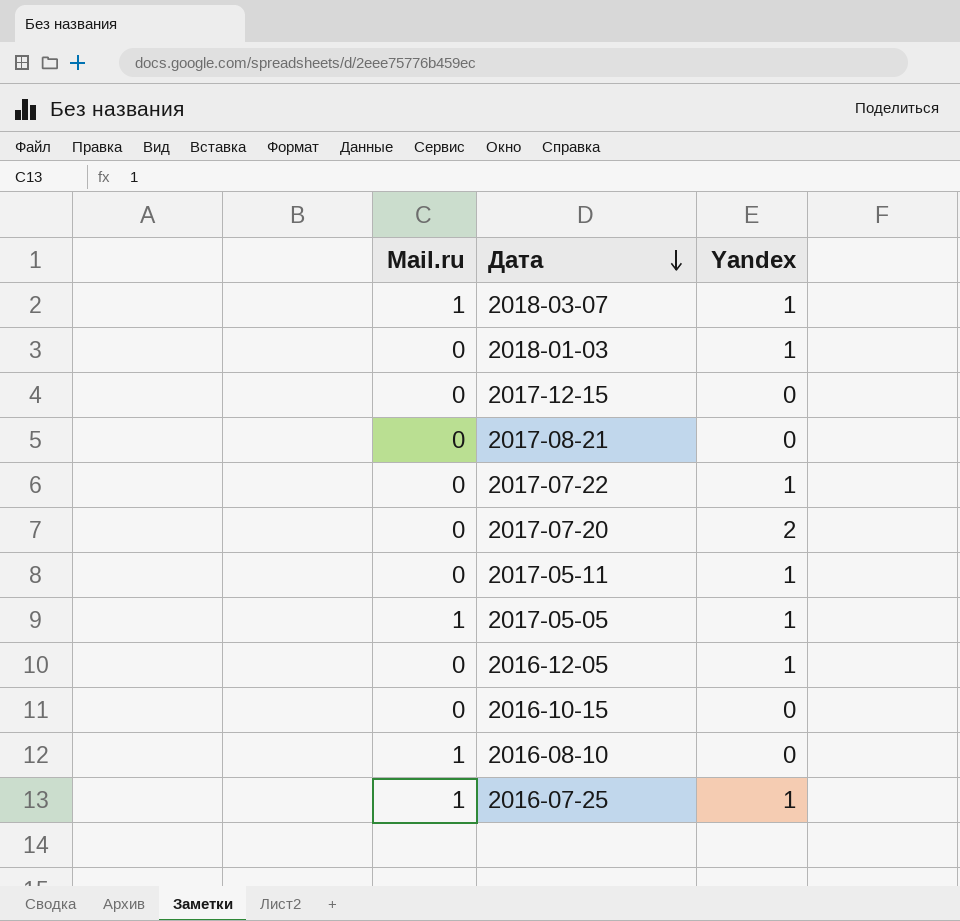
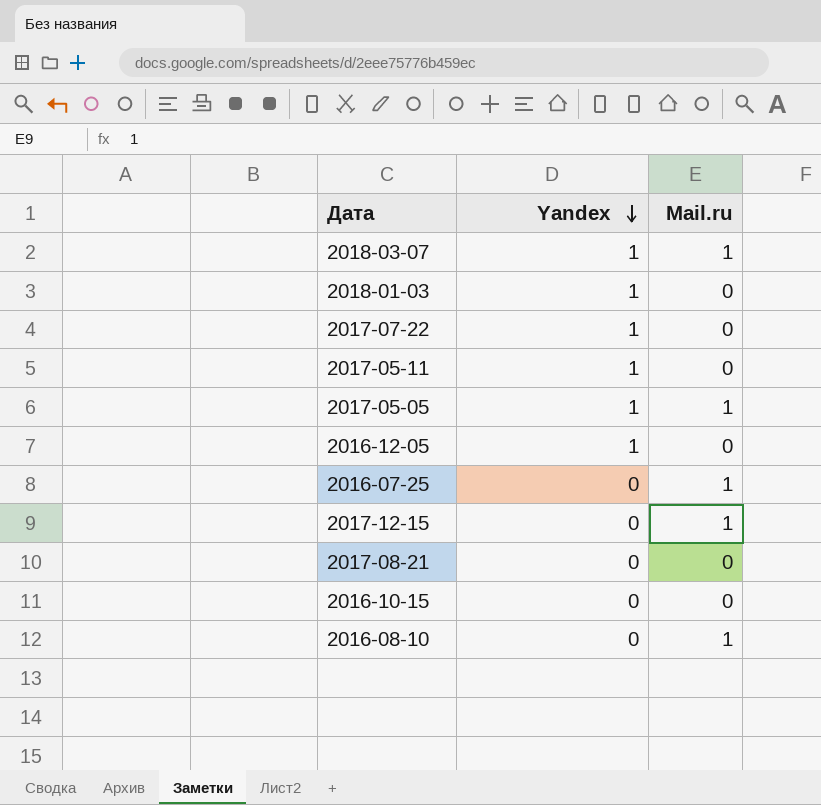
row order: Дата descending -> Yandex descending
column Mail.ru | position: 1 -> 3
row 2017-07-20: 0 | 2 -> none
2016-07-25 | Yandex: 1 -> 0
2017-12-15 | Mail.ru: 0 -> 1

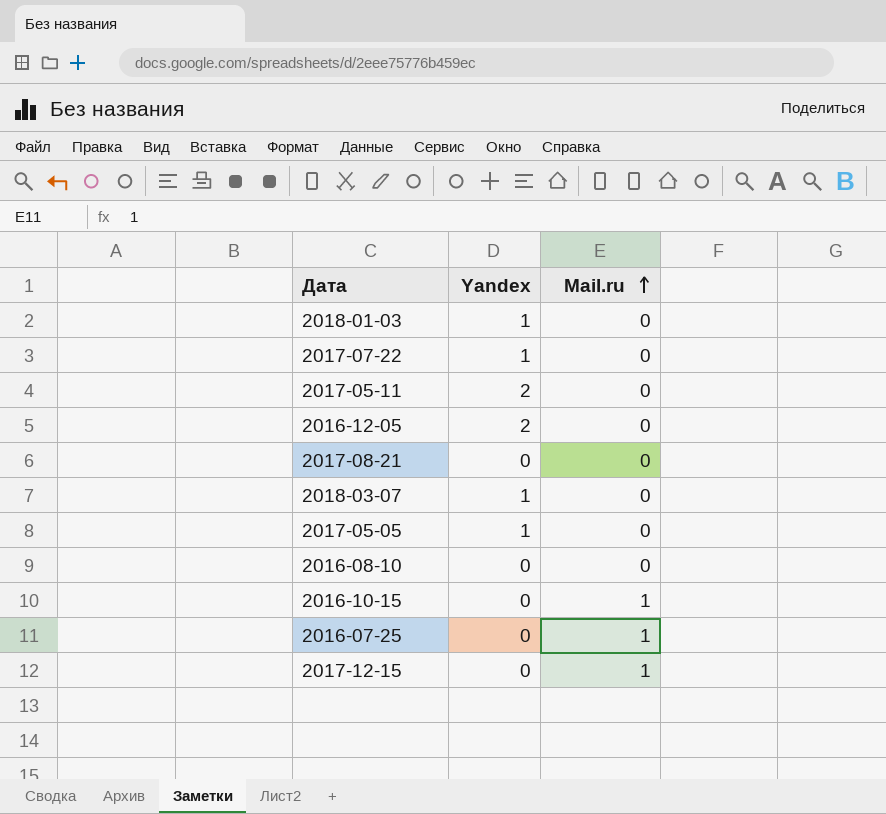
row order: Yandex descending -> Mail.ru ascending
2017-05-11 | Yandex: 1 -> 2
2016-12-05 | Yandex: 1 -> 2
2018-03-07 | Mail.ru: 1 -> 0
2017-05-05 | Mail.ru: 1 -> 0
2016-08-10 | Mail.ru: 1 -> 0
2016-10-15 | Mail.ru: 0 -> 1

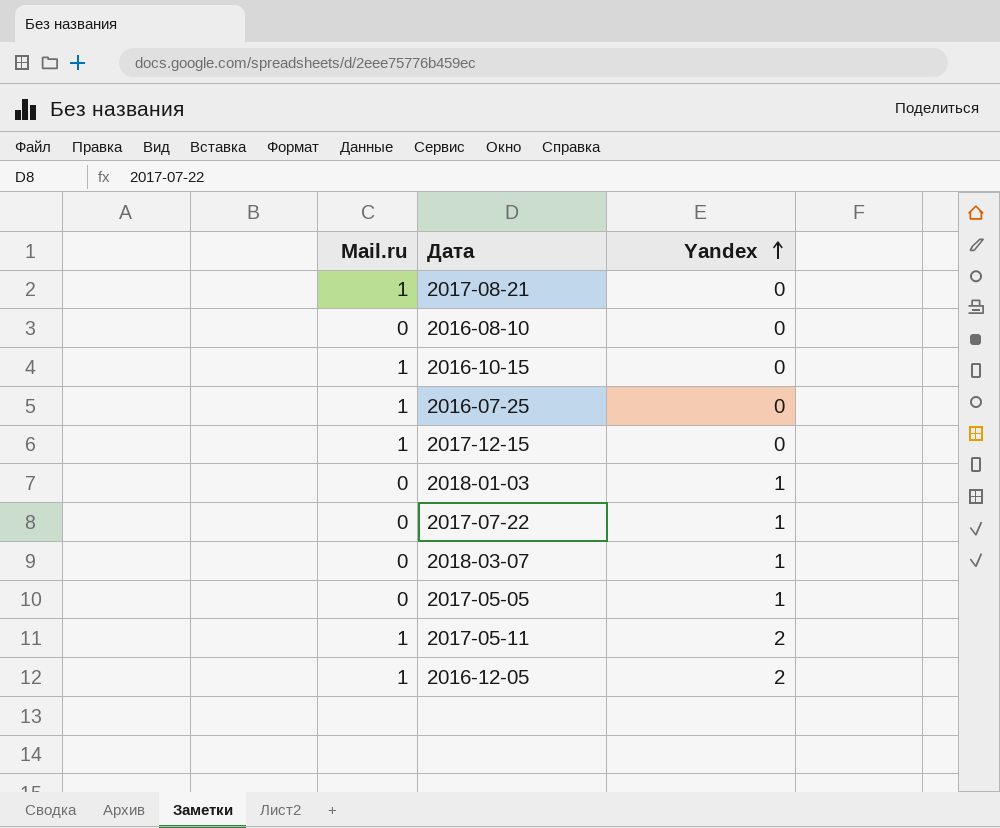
row order: Mail.ru ascending -> Yandex ascending
column Mail.ru | position: 3 -> 1
2017-08-21 | Mail.ru: 0 -> 1
2017-05-11 | Mail.ru: 0 -> 1
2016-12-05 | Mail.ru: 0 -> 1

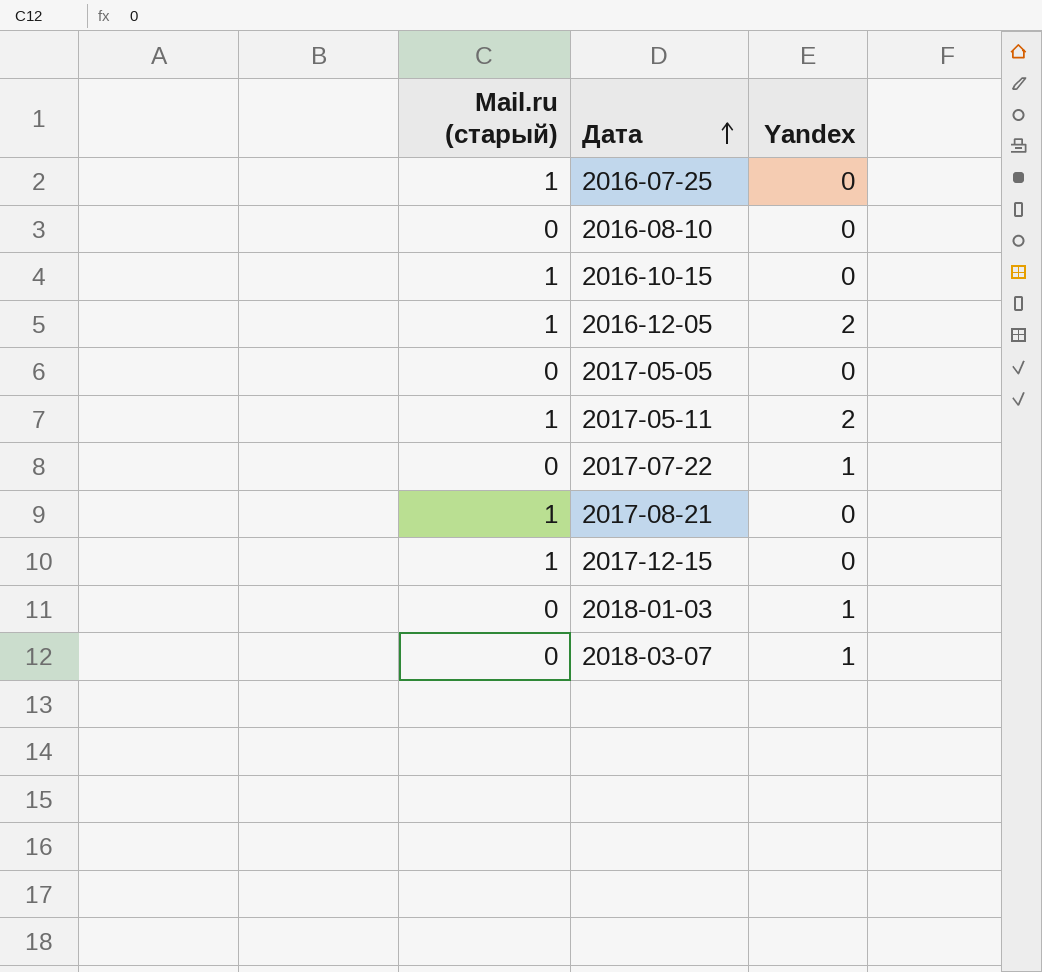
row order: Yandex ascending -> Дата ascending
column name: Mail.ru -> Mail.ru (старый)
2017-05-05 | Yandex: 1 -> 0

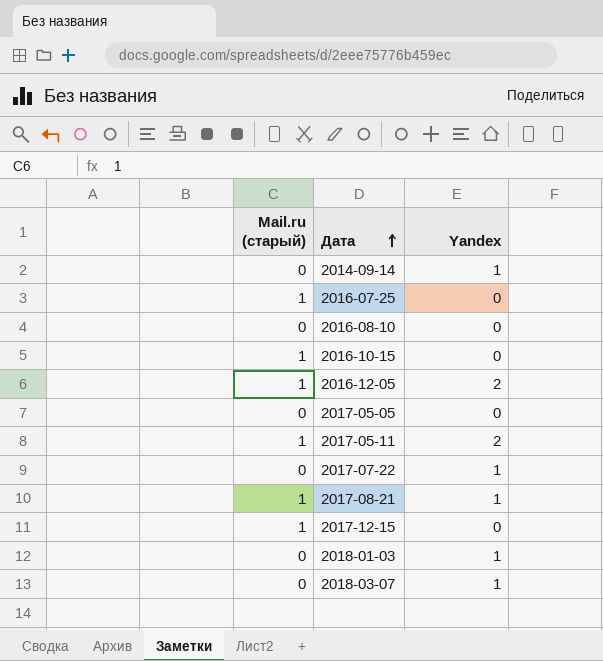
row 2014-09-14: none -> 0 | 1
2017-08-21 | Yandex: 0 -> 1

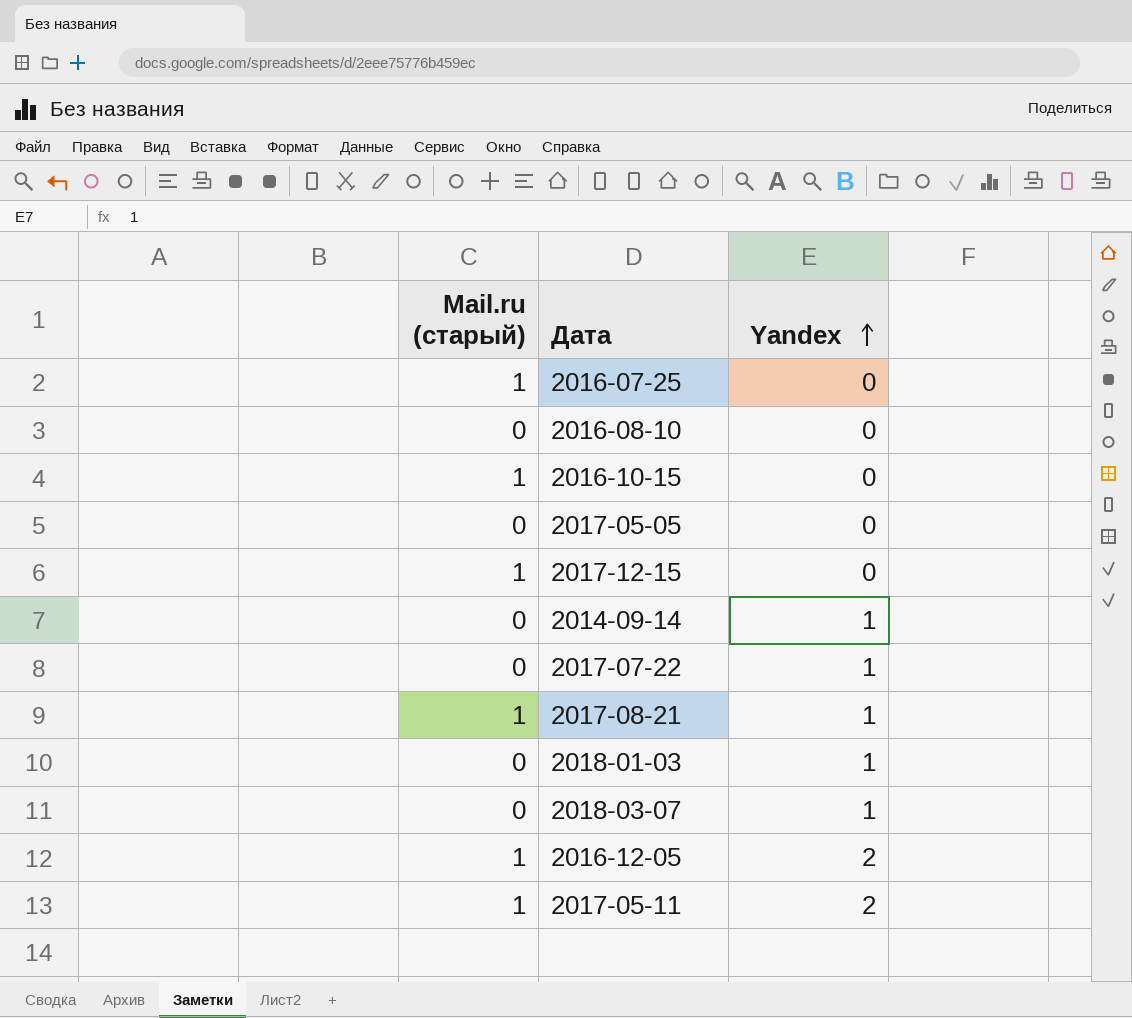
row order: Дата ascending -> Yandex ascending

